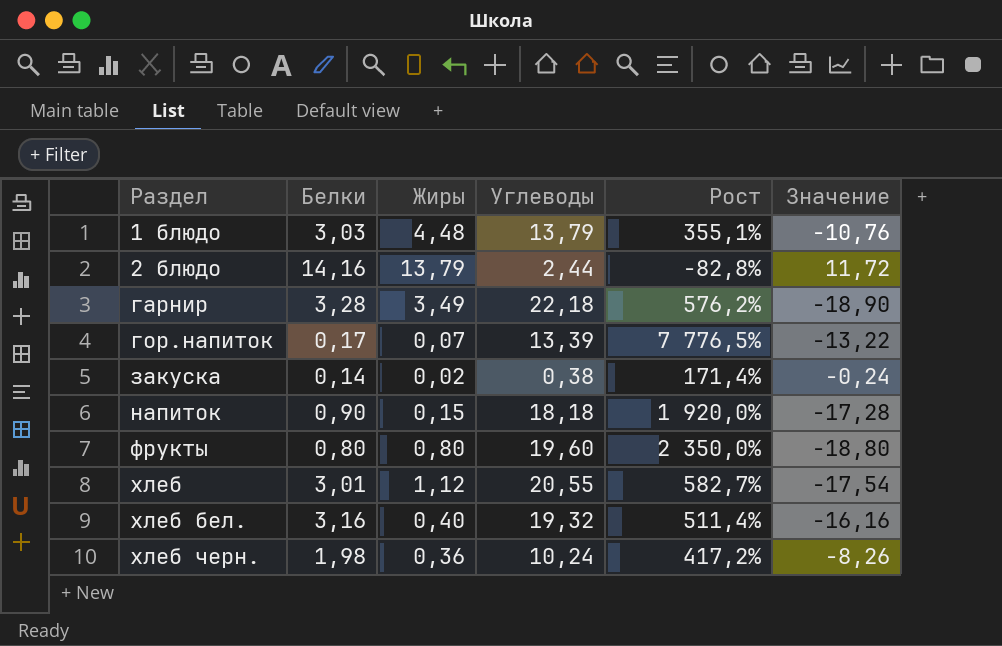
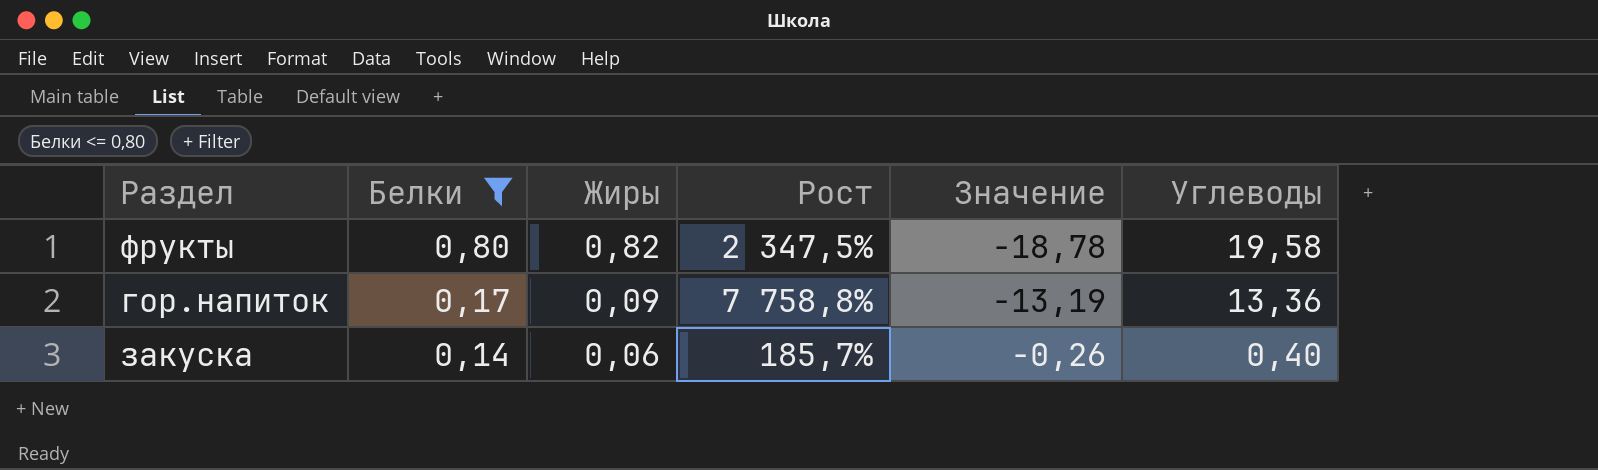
filter: none -> Белки <= 0,80
row order: Раздел ascending -> Белки descending
column Углеводы | position: 4 -> 6
фрукты | Жиры: 0,80 -> 0,82
фрукты | Рост: 2 350,0% -> 2 347,5%
фрукты | Значение: -18,80 -> -18,78
фрукты | Углеводы: 19,60 -> 19,58
гор.напиток | Жиры: 0,07 -> 0,09
гор.напиток | Рост: 7 776,5% -> 7 758,8%
гор.напиток | Значение: -13,22 -> -13,19
гор.напиток | Углеводы: 13,39 -> 13,36
закуска | Жиры: 0,02 -> 0,06
закуска | Рост: 171,4% -> 185,7%
закуска | Значение: -0,24 -> -0,26
закуска | Углеводы: 0,38 -> 0,40

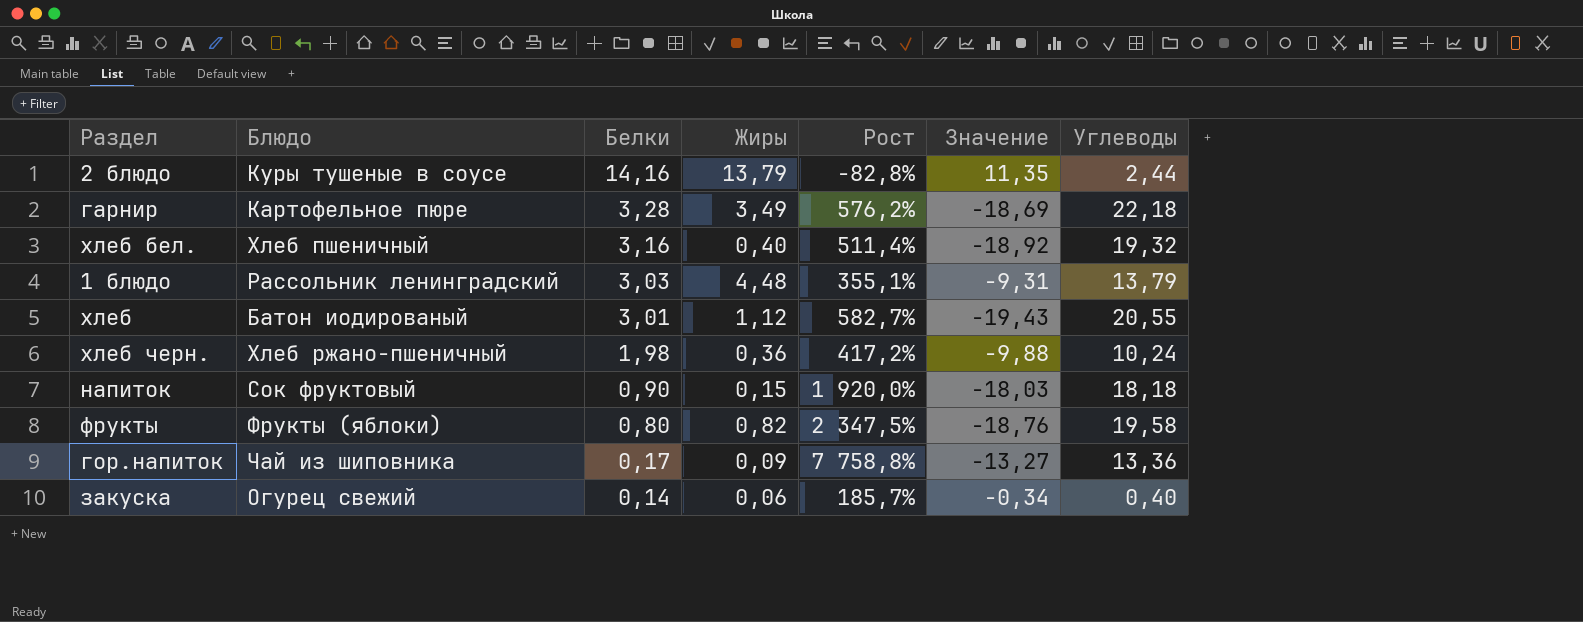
filter: Белки <= 0,80 -> none
column Блюдо | position: none -> 2
column Значение | formula: [Белки] - [Углеводы] -> [Жиры] - [Углеводы]

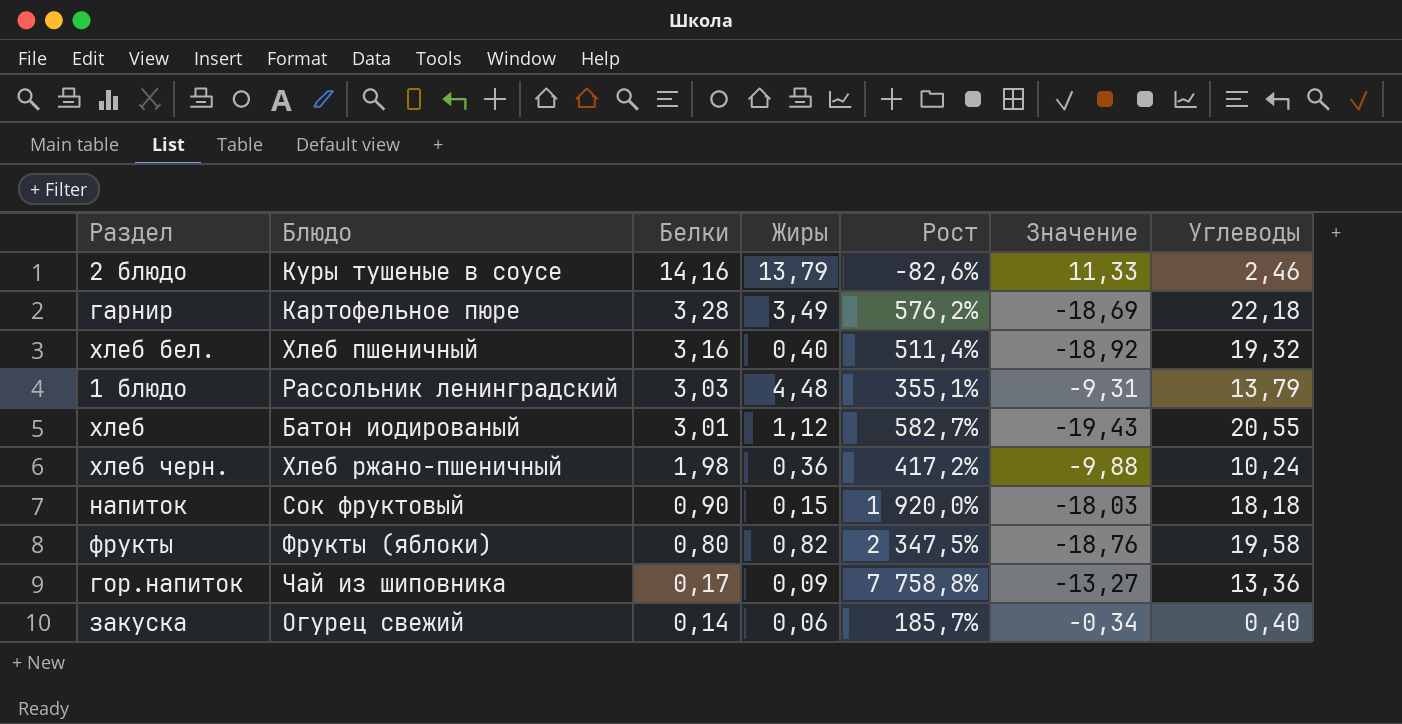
2 блюдо | Рост: -82,8% -> -82,6%
2 блюдо | Значение: 11,35 -> 11,33
2 блюдо | Углеводы: 2,44 -> 2,46

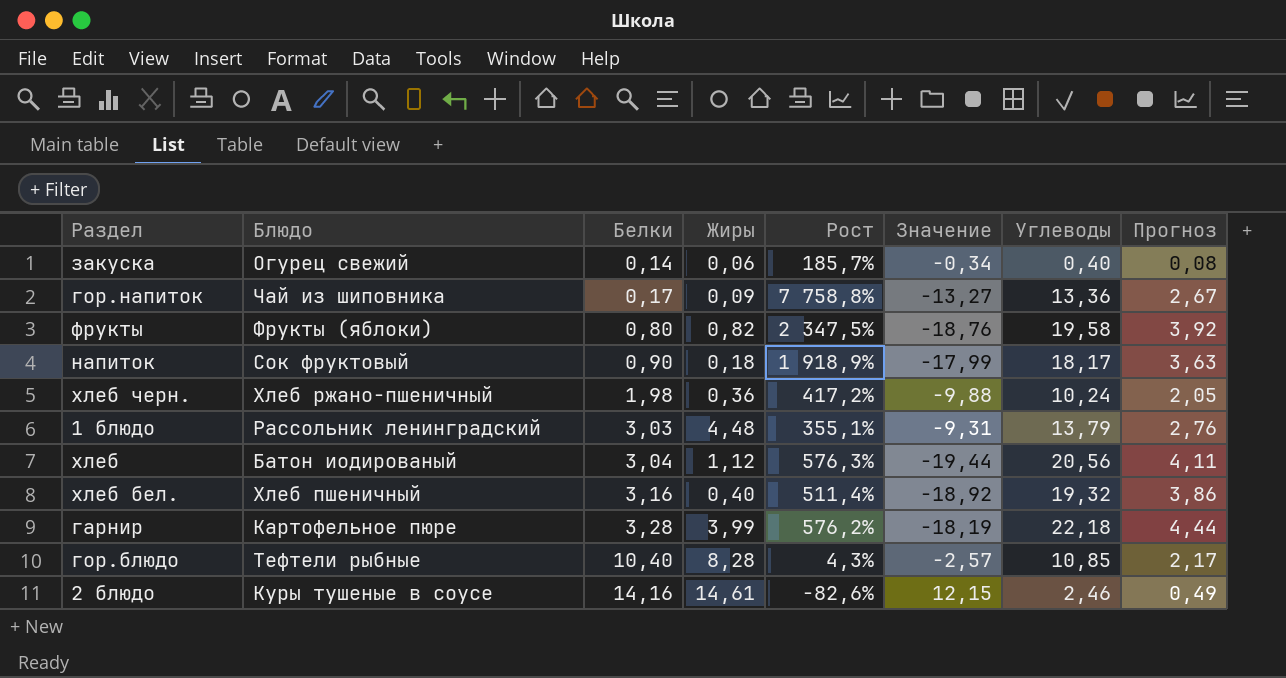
row order: Белки descending -> Белки ascending
column Прогноз | formula: none -> [Углеводы] * 0,2
напиток | Жиры: 0,15 -> 0,18
напиток | Рост: 1 920,0% -> 1 918,9%
напиток | Значение: -18,03 -> -17,99
напиток | Углеводы: 18,18 -> 18,17
хлеб | Белки: 3,01 -> 3,04
хлеб | Рост: 582,7% -> 576,3%
хлеб | Значение: -19,43 -> -19,44
хлеб | Углеводы: 20,55 -> 20,56
гарнир | Жиры: 3,49 -> 3,99
гарнир | Значение: -18,69 -> -18,19
row гор.блюдо: none -> Тефтели рыбные | 10,40 | 8,28 | 4,3% | -2,57 | 10,85 | 2,17
2 блюдо | Жиры: 13,79 -> 14,61
2 блюдо | Значение: 11,33 -> 12,15

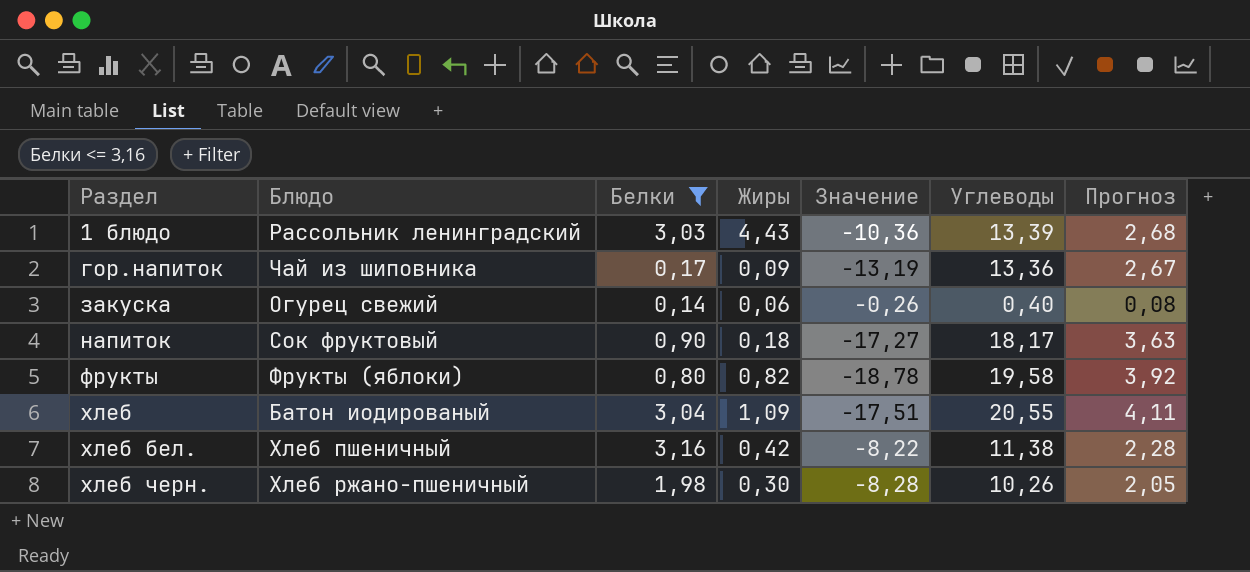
filter: none -> Белки <= 3,16
row order: Белки ascending -> Раздел ascending
column Рост | formula: ([Углеводы] - [Белки]) / [Белки] -> none
column Значение | formula: [Жиры] - [Углеводы] -> [Белки] - [Углеводы]
1 блюдо | Жиры: 4,48 -> 4,43
1 блюдо | Углеводы: 13,79 -> 13,39
1 блюдо | Прогноз: 2,76 -> 2,68
хлеб | Жиры: 1,12 -> 1,09
хлеб | Углеводы: 20,56 -> 20,55
хлеб бел. | Жиры: 0,40 -> 0,42
хлеб бел. | Углеводы: 19,32 -> 11,38
хлеб бел. | Прогноз: 3,86 -> 2,28
хлеб черн. | Жиры: 0,36 -> 0,30
хлеб черн. | Углеводы: 10,24 -> 10,26

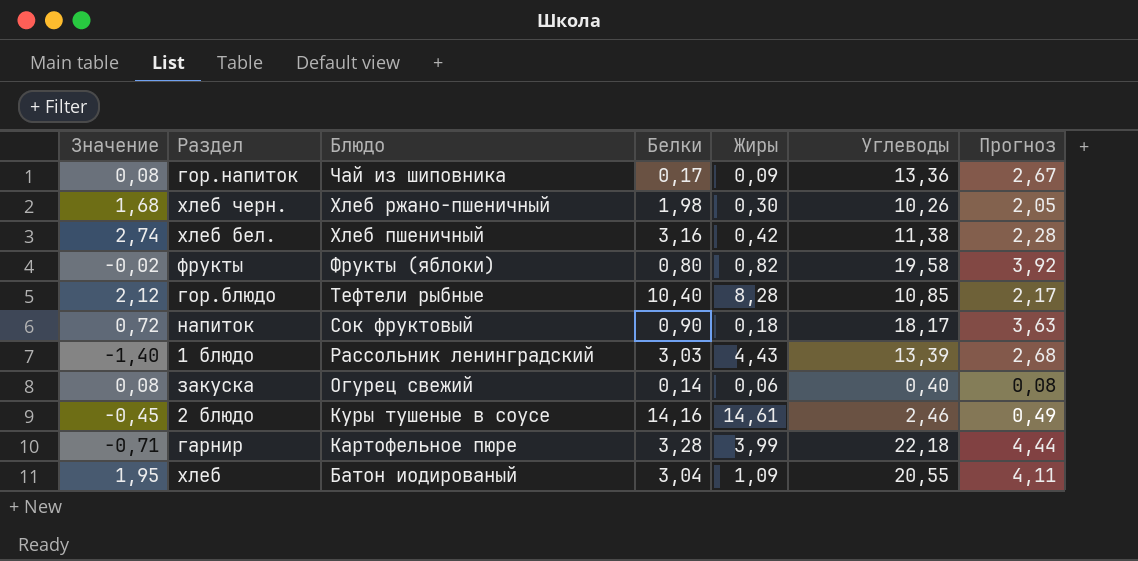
filter: Белки <= 3,16 -> none
row order: Раздел ascending -> Блюдо descending
column Значение | formula: [Белки] - [Углеводы] -> [Белки] - [Жиры]
column Значение | position: 5 -> 1

